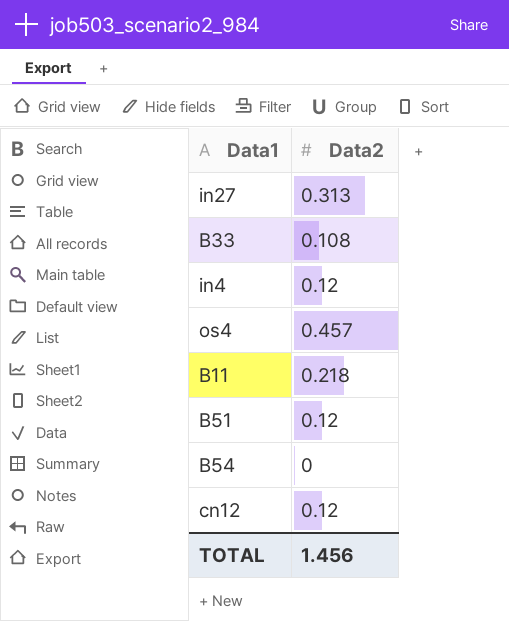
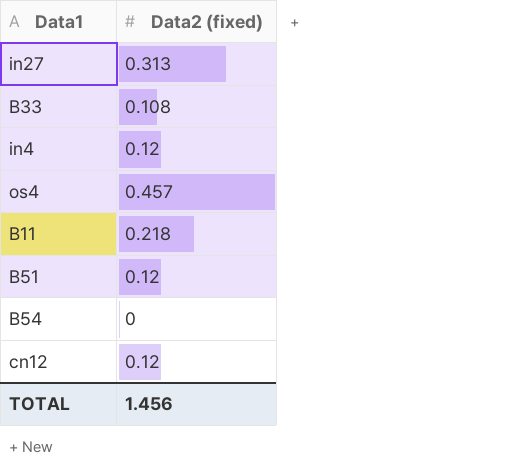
column name: Data2 -> Data2 (fixed)

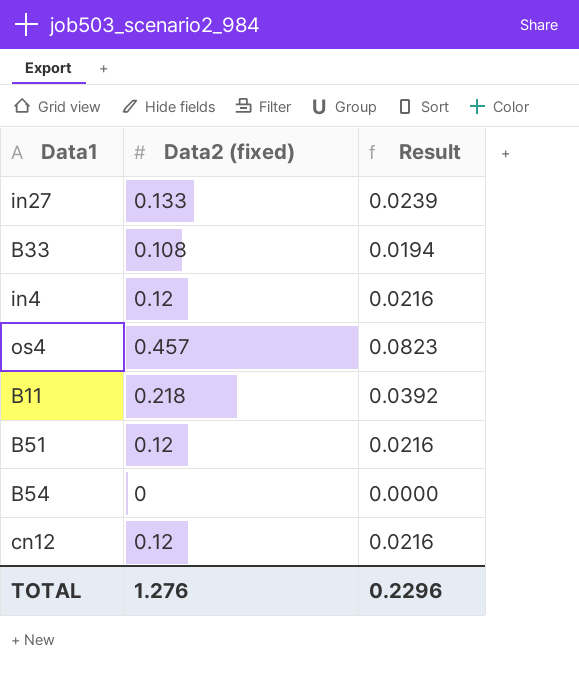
column Result | formula: none -> [Data2 (fixed)] * 0.18
in27 | Data2 (fixed): 0.313 -> 0.133
TOTAL | Data2 (fixed): 1.456 -> 1.276

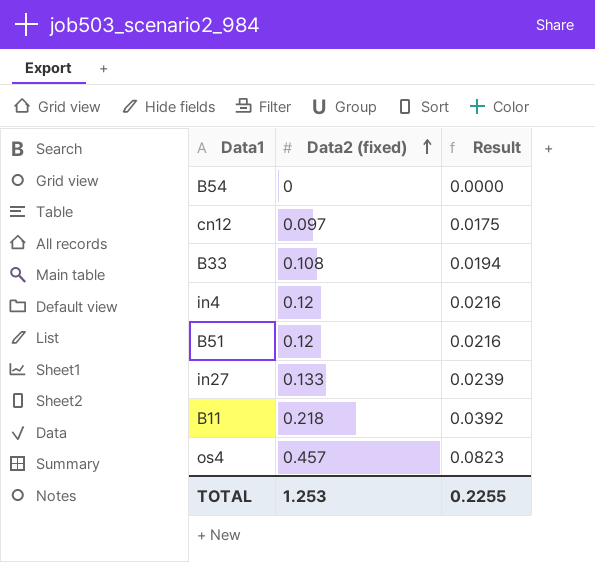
row order: none -> Data2 (fixed) ascending
cn12 | Data2 (fixed): 0.12 -> 0.097
cn12 | Result: 0.0216 -> 0.0175
TOTAL | Data2 (fixed): 1.276 -> 1.253
TOTAL | Result: 0.2296 -> 0.2255

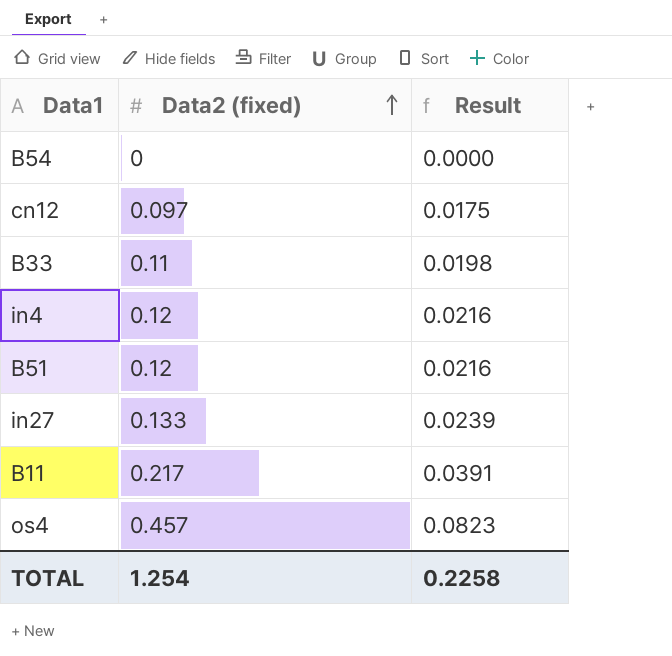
B33 | Data2 (fixed): 0.108 -> 0.11
B33 | Result: 0.0194 -> 0.0198
B11 | Data2 (fixed): 0.218 -> 0.217
B11 | Result: 0.0392 -> 0.0391
TOTAL | Data2 (fixed): 1.253 -> 1.254
TOTAL | Result: 0.2255 -> 0.2258

